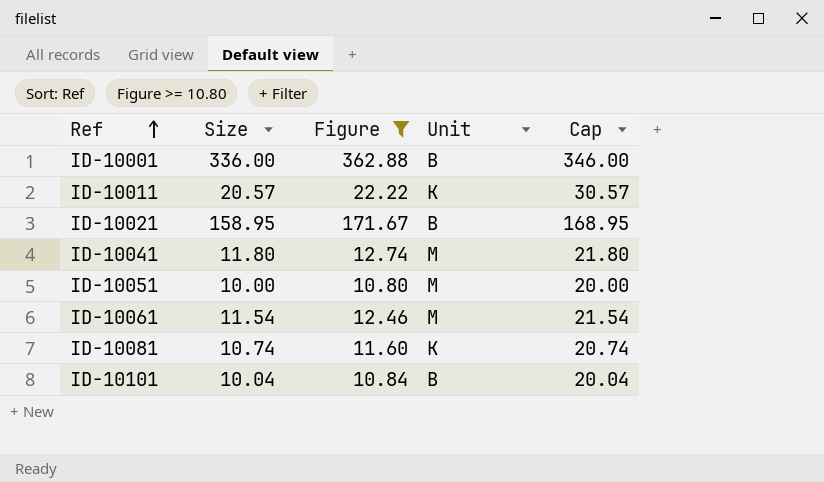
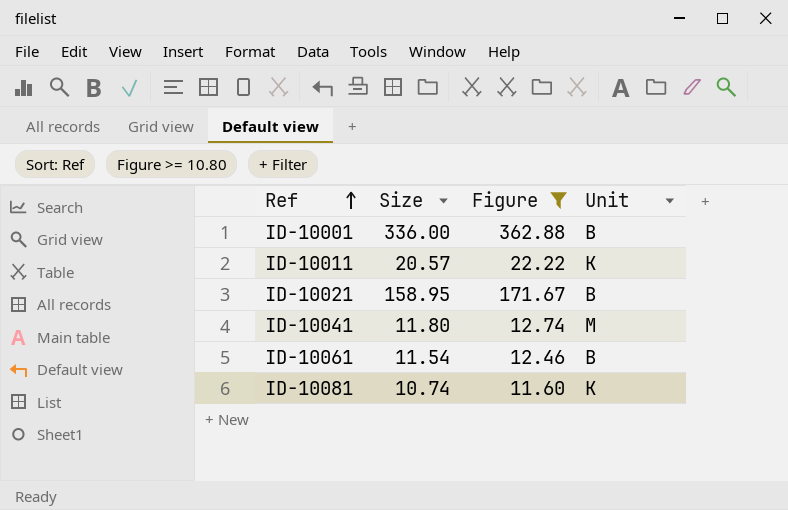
column Cap | formula: [Size] + 10 -> none
row ID-10051: 10.00 | 10.80 | M | 20.00 -> none
row ID-10101: 10.04 | 10.84 | B | 20.04 -> none
ID-10061 | Unit: M -> B

